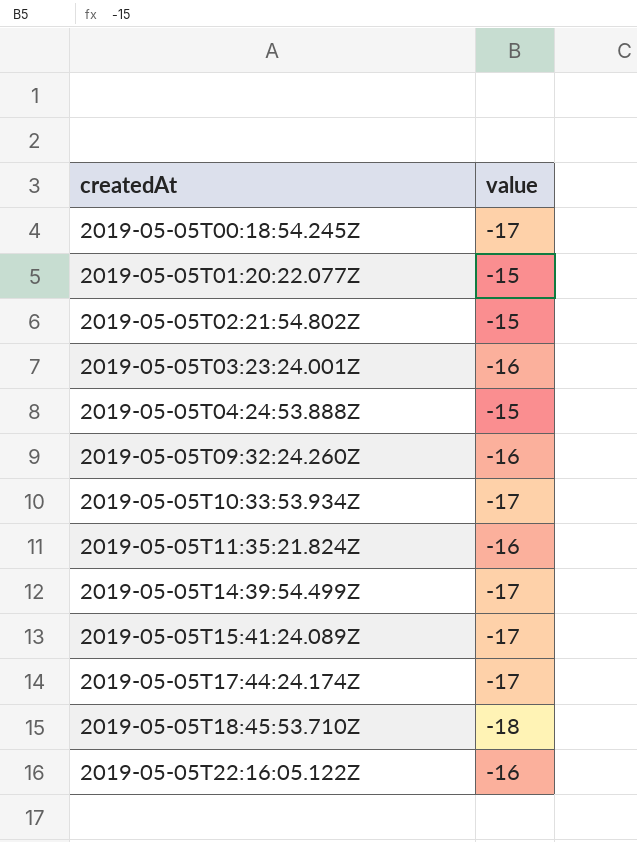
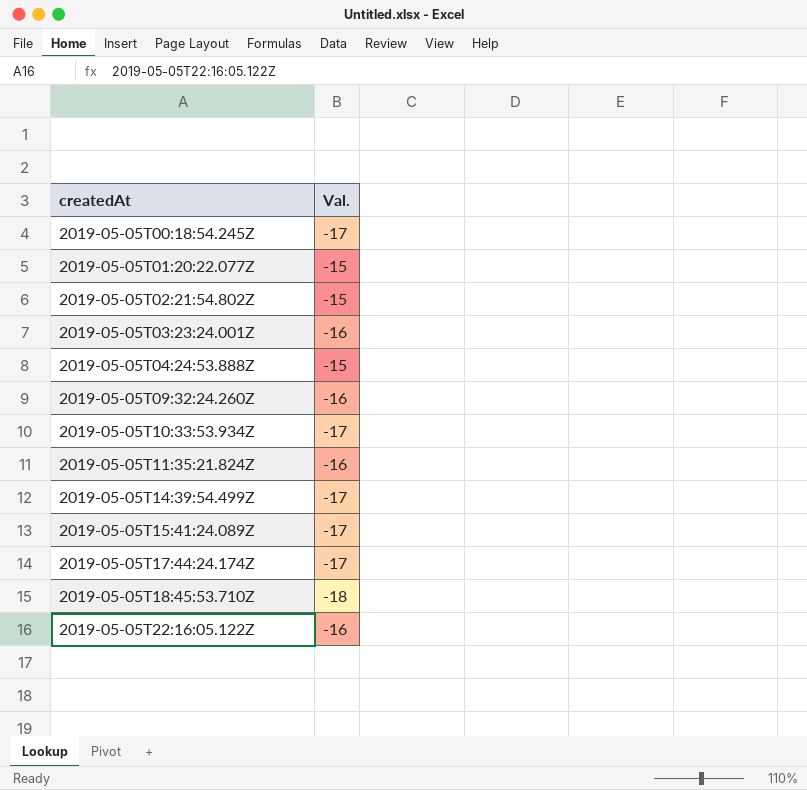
column name: value -> Val.

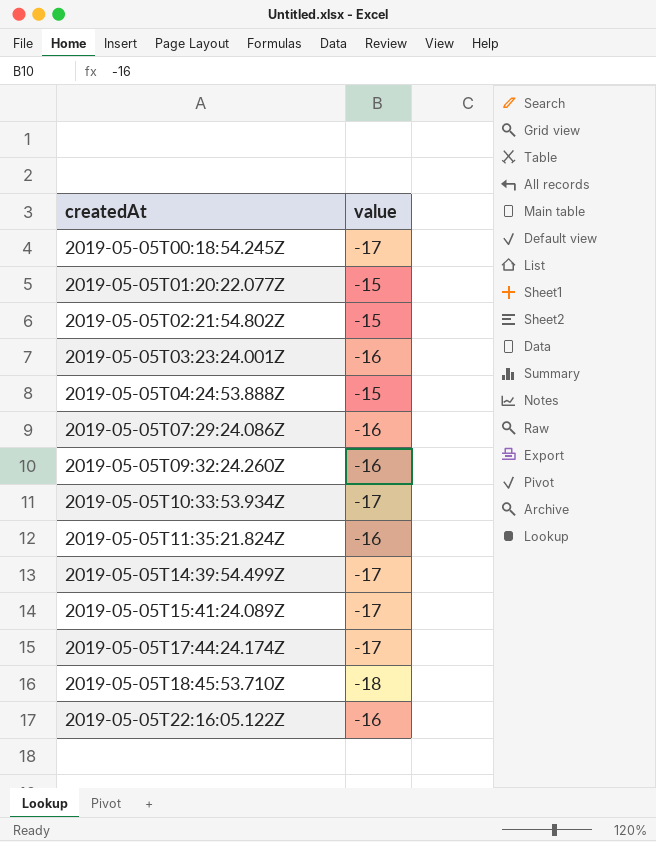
column name: Val. -> value
row 2019-05-05T07:29:24.086Z: none -> -16

